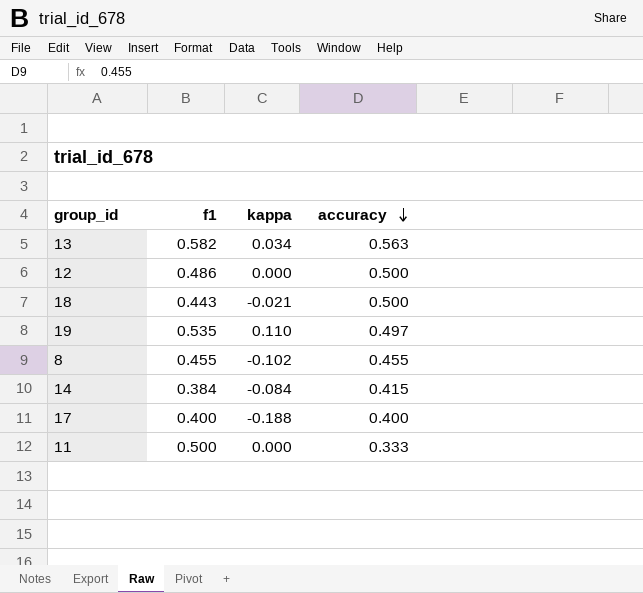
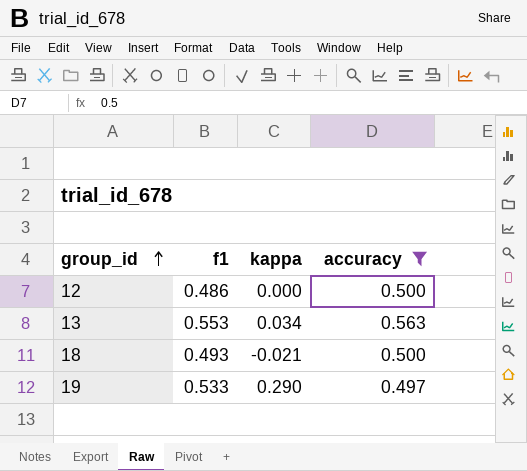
filter: none -> accuracy >= 0.497
row order: accuracy descending -> group_id ascending
13 | f1: 0.582 -> 0.553
18 | f1: 0.443 -> 0.493
19 | f1: 0.535 -> 0.533
19 | kappa: 0.110 -> 0.290

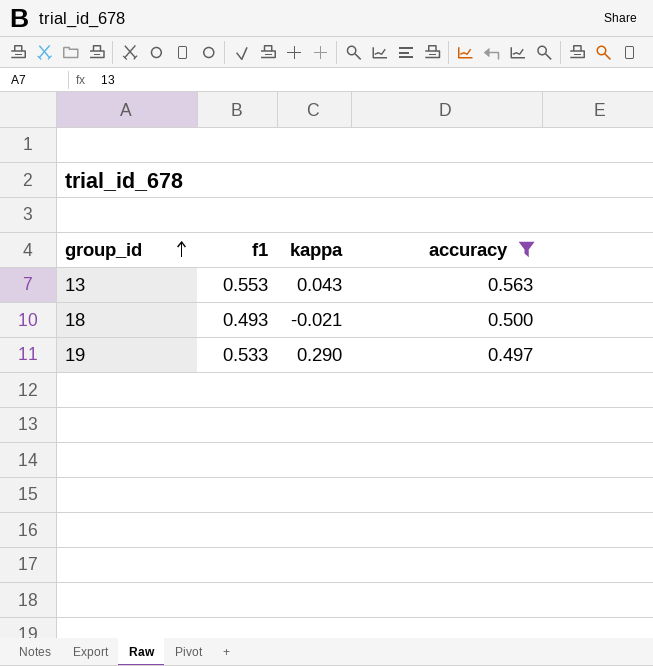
row 12: 0.486 | 0.000 | 0.500 -> none
13 | kappa: 0.034 -> 0.043

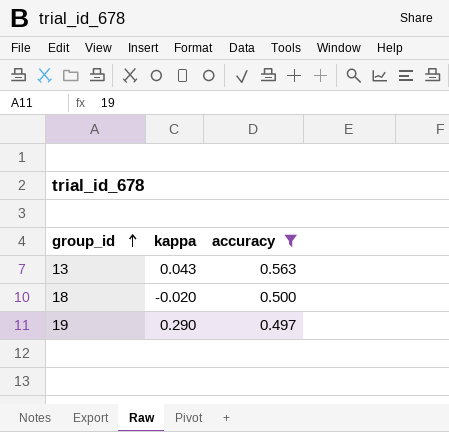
column f1 | position: 2 -> none
18 | kappa: -0.021 -> -0.020

